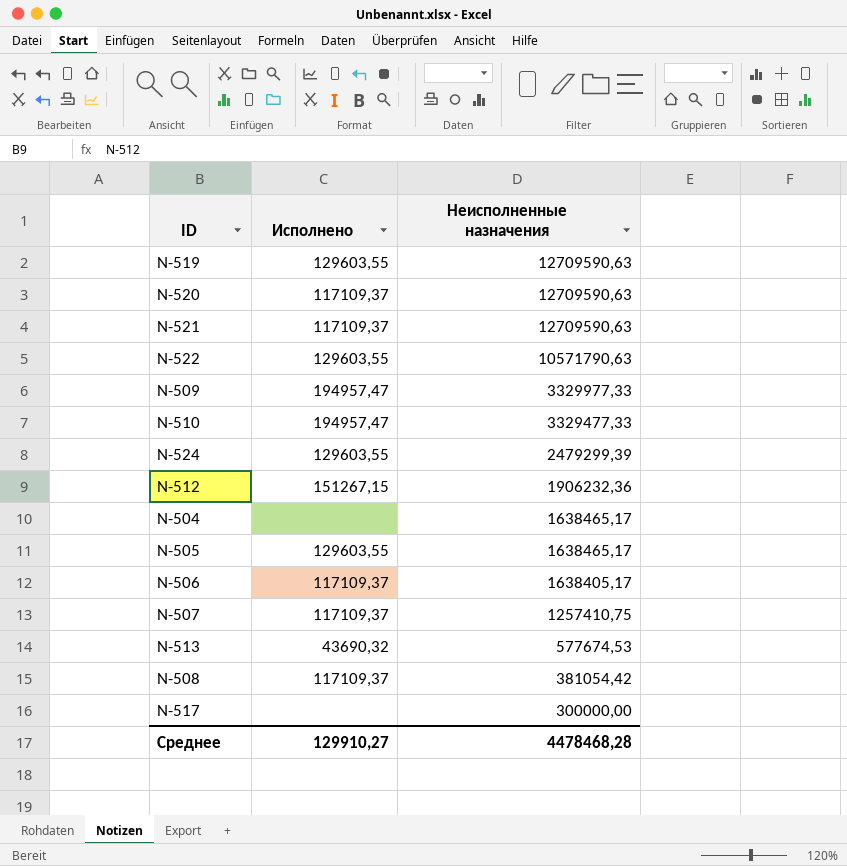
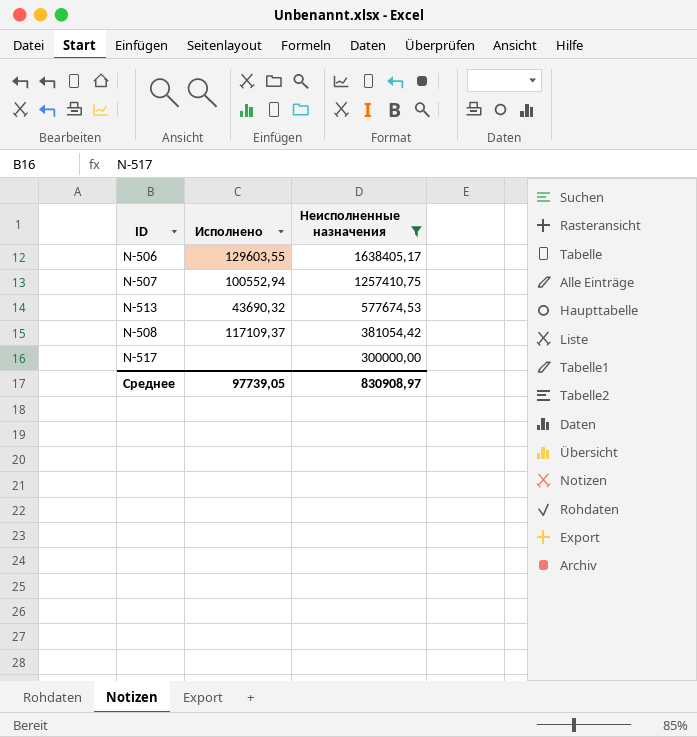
filter: none -> Неисполненные назначения <= 1638405,17
N-506 | Исполнено: 117109,37 -> 129603,55
N-507 | Исполнено: 117109,37 -> 100552,94
Среднее | Исполнено: 129910,27 -> 97739,05
Среднее | Неисполненные назначения: 4478468,28 -> 830908,97

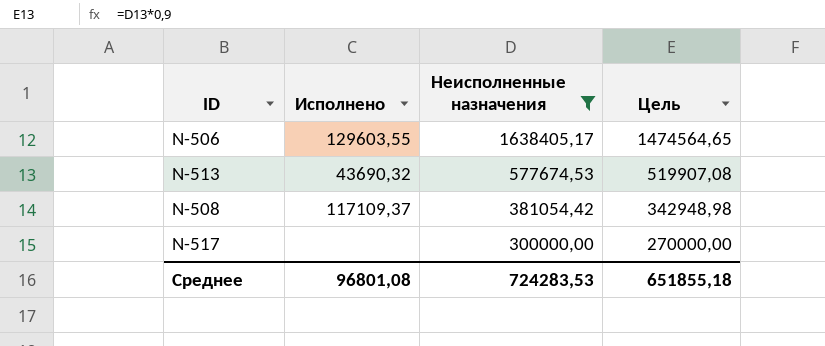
column Цель | formula: none -> [Неисполненные назначения] * 0,9
row N-507: 100552,94 | 1257410,75 -> none
Среднее | Исполнено: 97739,05 -> 96801,08
Среднее | Неисполненные назначения: 830908,97 -> 724283,53

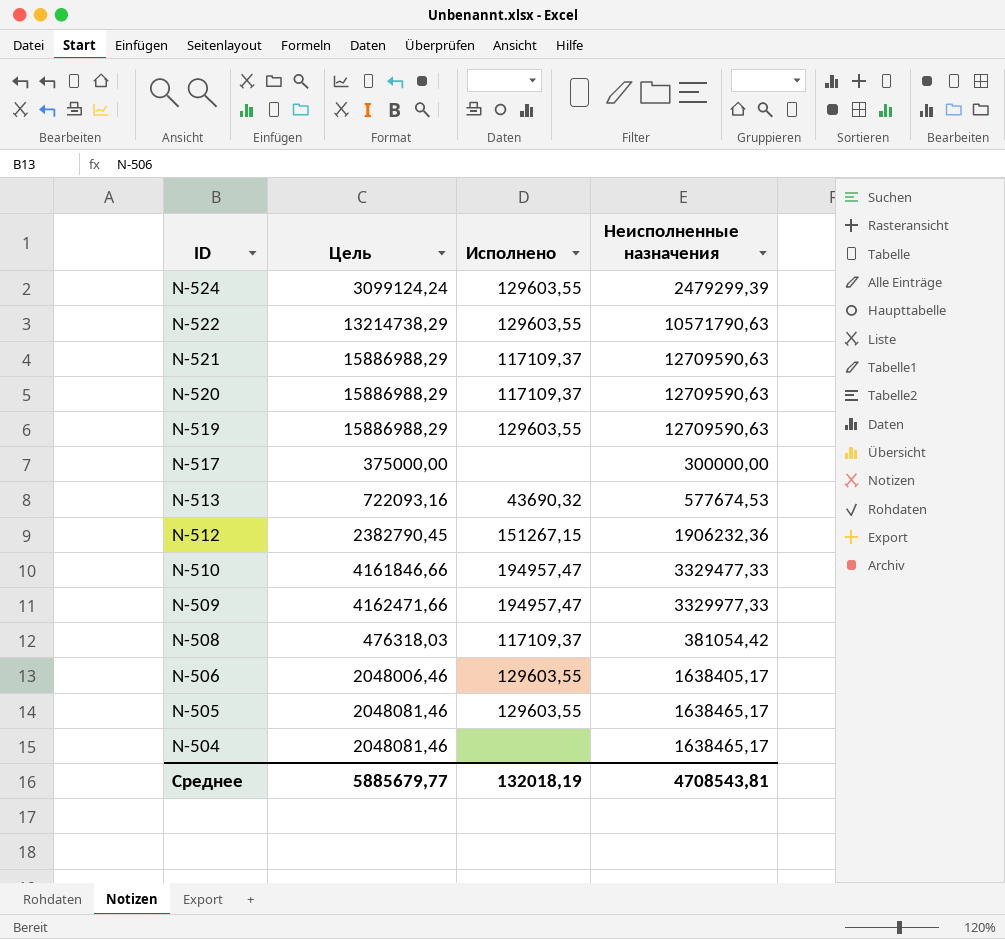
filter: Неисполненные назначения <= 1638405,17 -> none
row order: Неисполненные назначения descending -> ID descending
column Цель | formula: [Неисполненные назначения] * 0,9 -> [Неисполненные назначения] * 1,25
column Цель | position: 4 -> 2
Среднее | Цель: 651855,18 -> 5885679,77
Среднее | Исполнено: 96801,08 -> 132018,19
Среднее | Неисполненные назначения: 724283,53 -> 4708543,81

